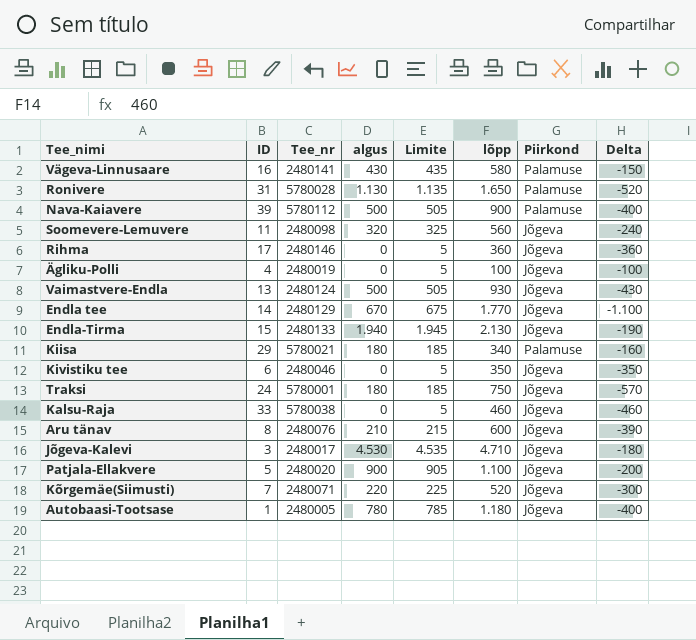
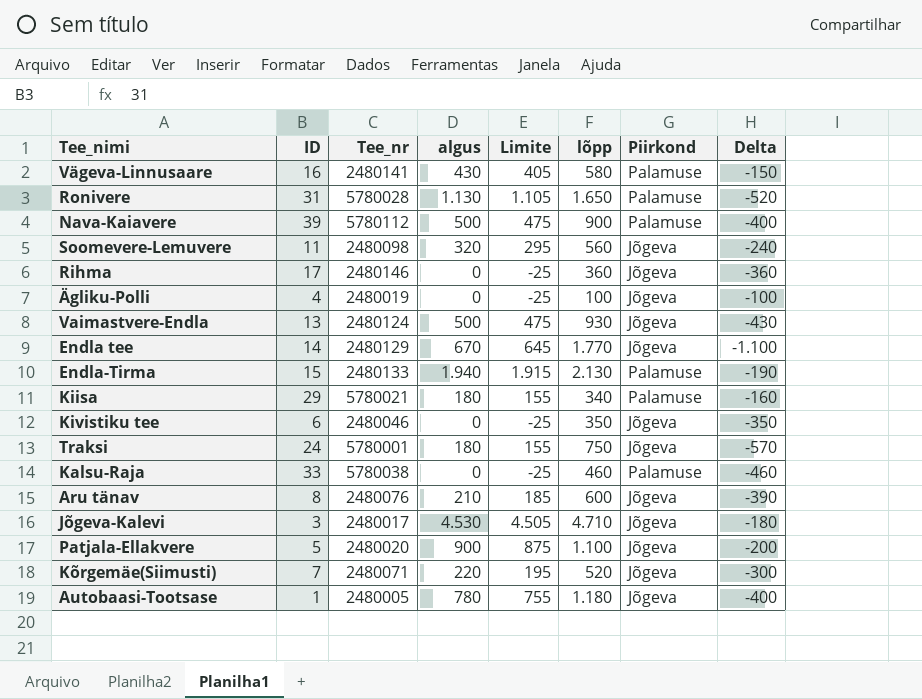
column Limite | formula: [algus] + 5 -> [algus] - 25
Endla-Tirma | Piirkond: Jõgeva -> Palamuse
Kalsu-Raja | Piirkond: Jõgeva -> Palamuse

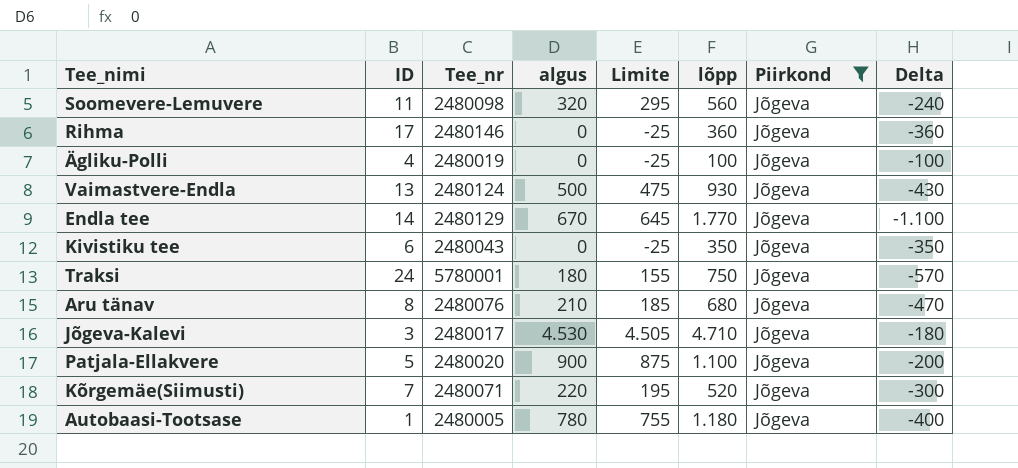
filter: none -> Piirkond = Jõgeva
Kivistiku tee | Tee_nr: 2480046 -> 2480043
Aru tänav | lõpp: 600 -> 680
Aru tänav | Delta: -390 -> -470

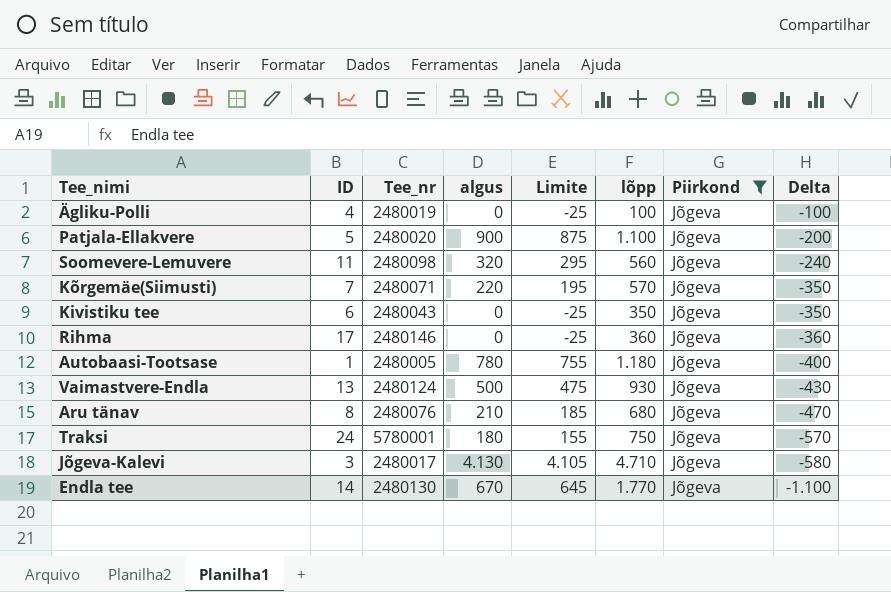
row order: none -> Delta descending
Kõrgemäe(Siimusti) | lõpp: 520 -> 570
Kõrgemäe(Siimusti) | Delta: -300 -> -350
Jõgeva-Kalevi | algus: 4.530 -> 4.130
Jõgeva-Kalevi | Limite: 4.505 -> 4.105
Jõgeva-Kalevi | Delta: -180 -> -580
Endla tee | Tee_nr: 2480129 -> 2480130

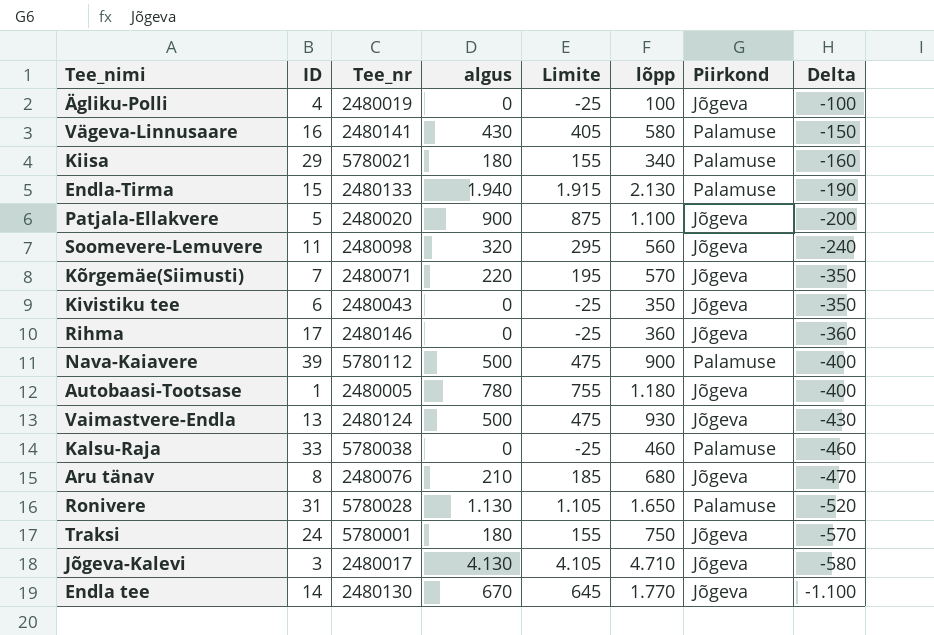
filter: Piirkond = Jõgeva -> none

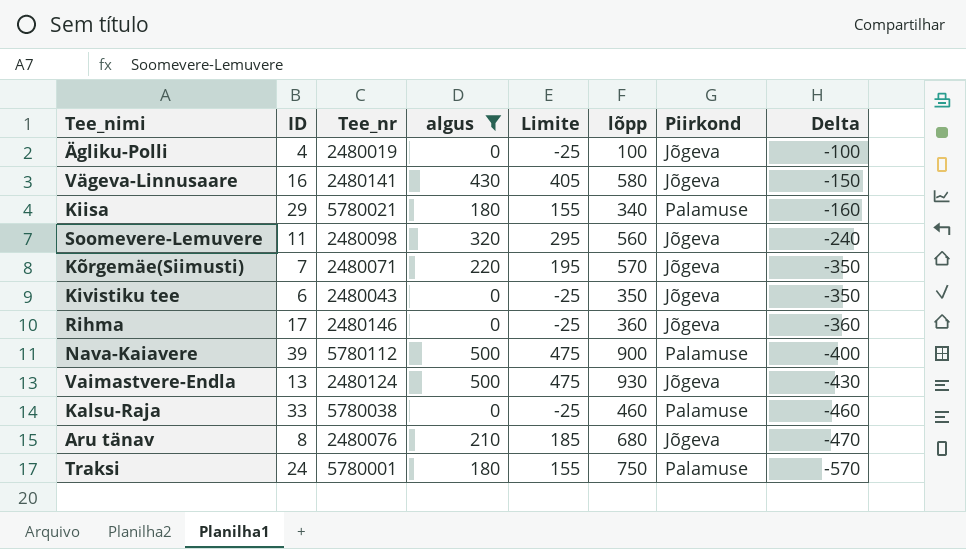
filter: none -> algus <= 500
Vägeva-Linnusaare | Piirkond: Palamuse -> Jõgeva
Traksi | Piirkond: Jõgeva -> Palamuse

